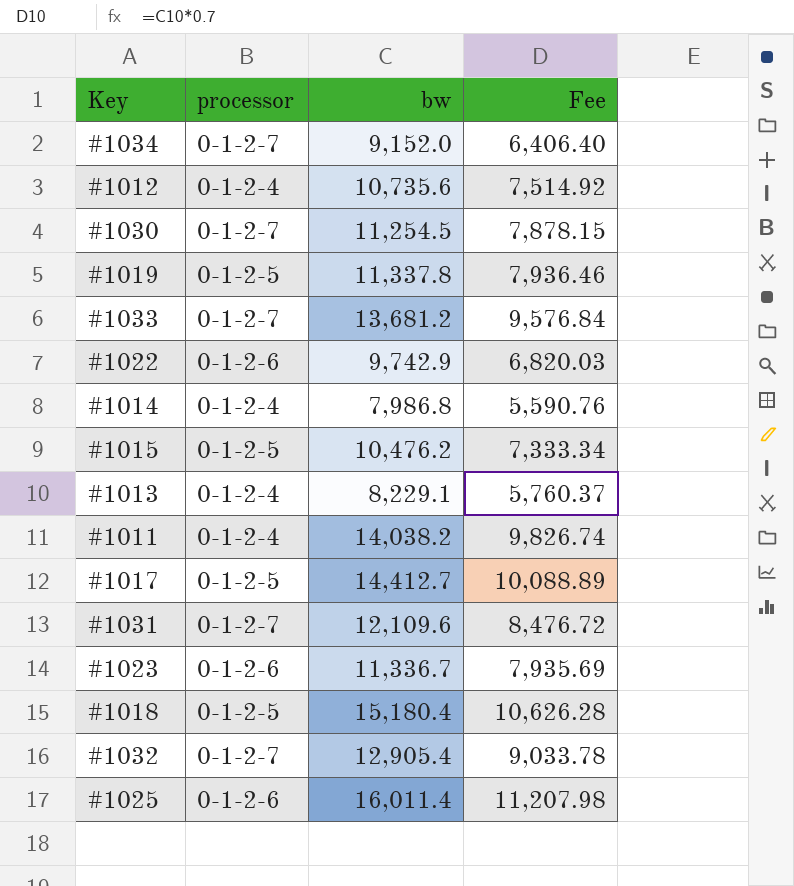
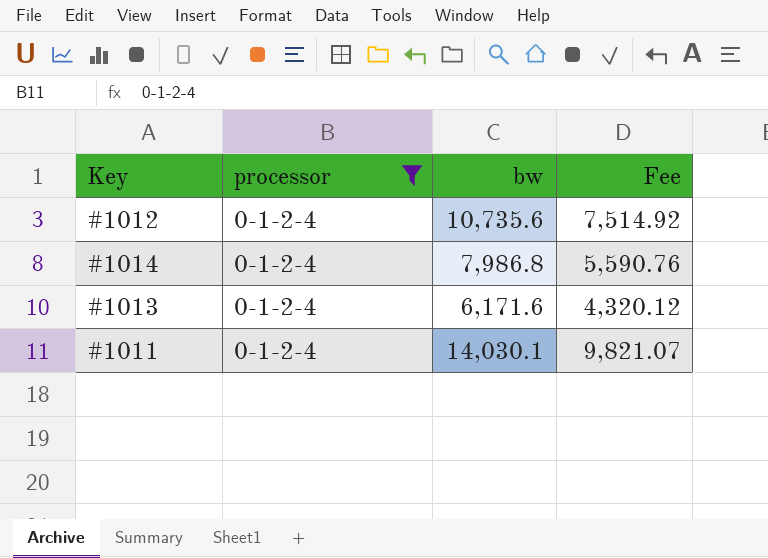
filter: none -> processor = 0-1-2-4
#1013 | bw: 8,229.1 -> 6,171.6
#1013 | Fee: 5,760.37 -> 4,320.12
#1011 | bw: 14,038.2 -> 14,030.1
#1011 | Fee: 9,826.74 -> 9,821.07

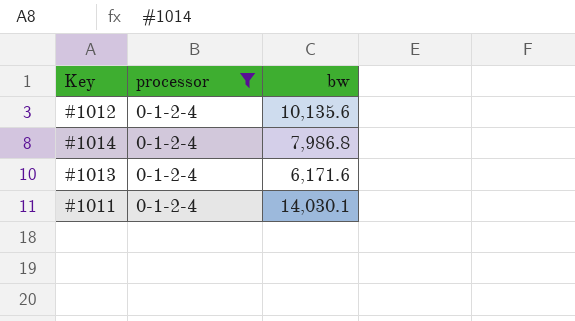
column Fee | formula: [bw] * 0.7 -> none
#1012 | bw: 10,735.6 -> 10,135.6

